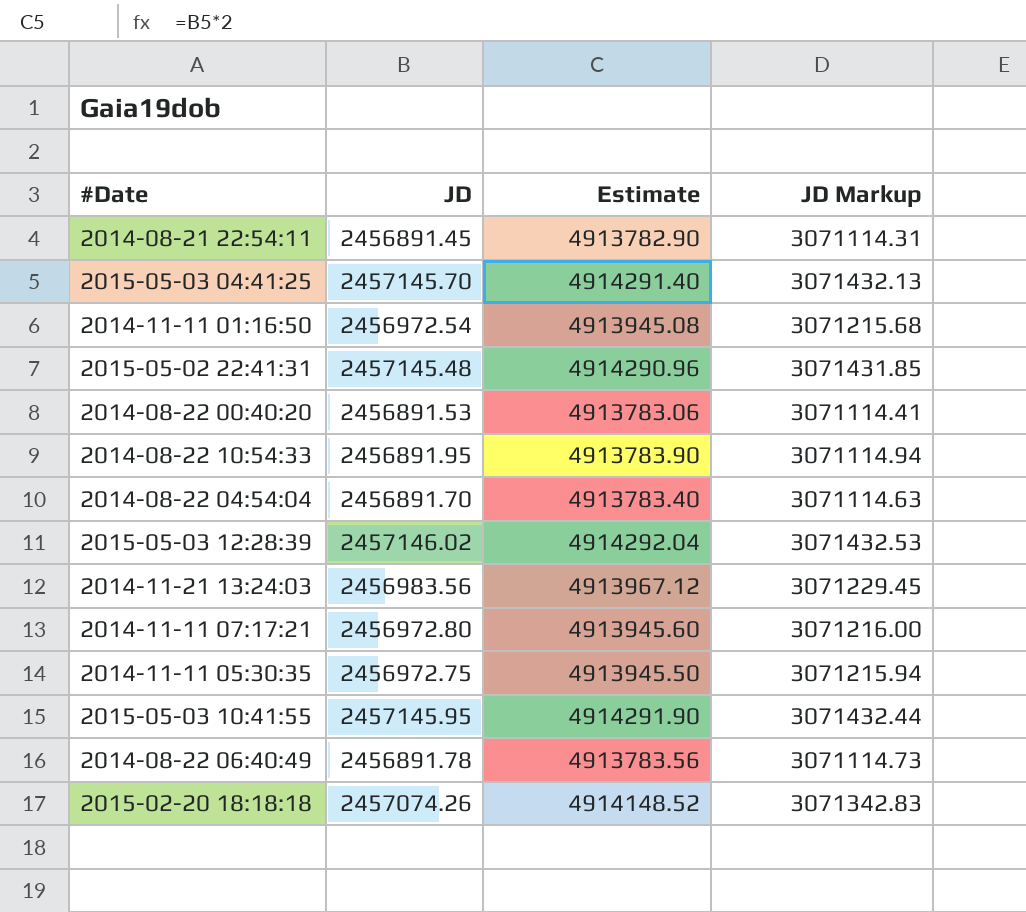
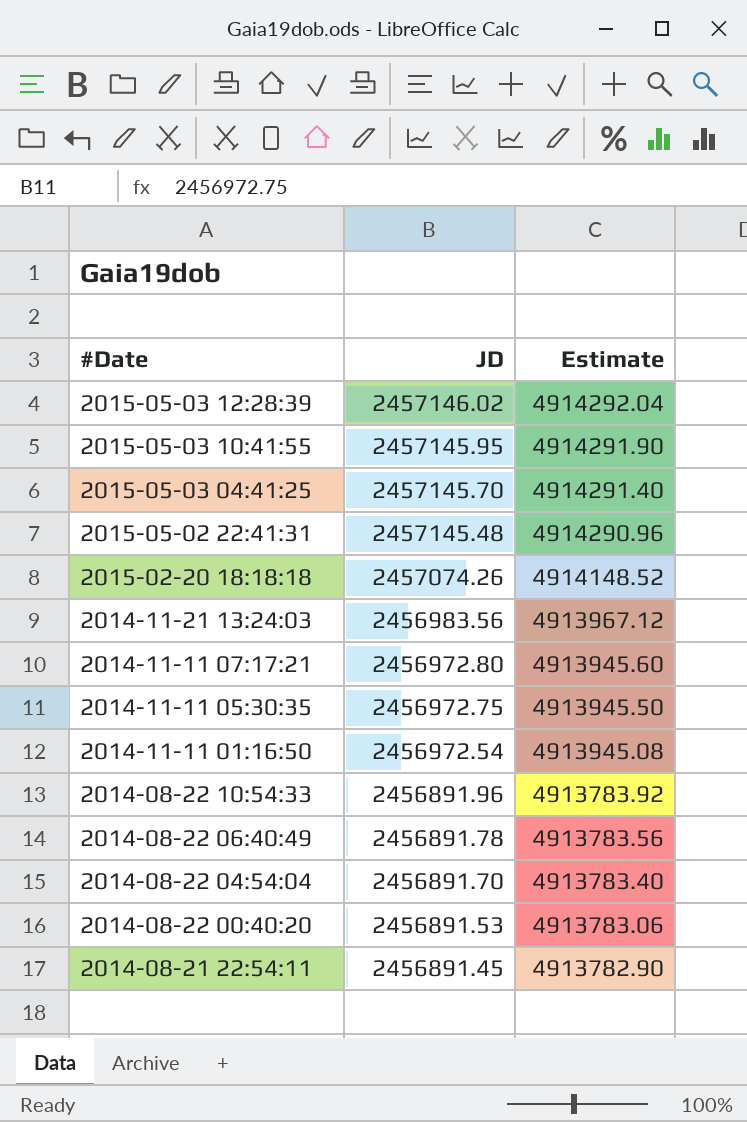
row order: none -> #Date descending
column JD Markup | formula: [JD] * 1.25 -> none
2014-08-22 10:54:33 | JD: 2456891.95 -> 2456891.96
2014-08-22 10:54:33 | Estimate: 4913783.90 -> 4913783.92

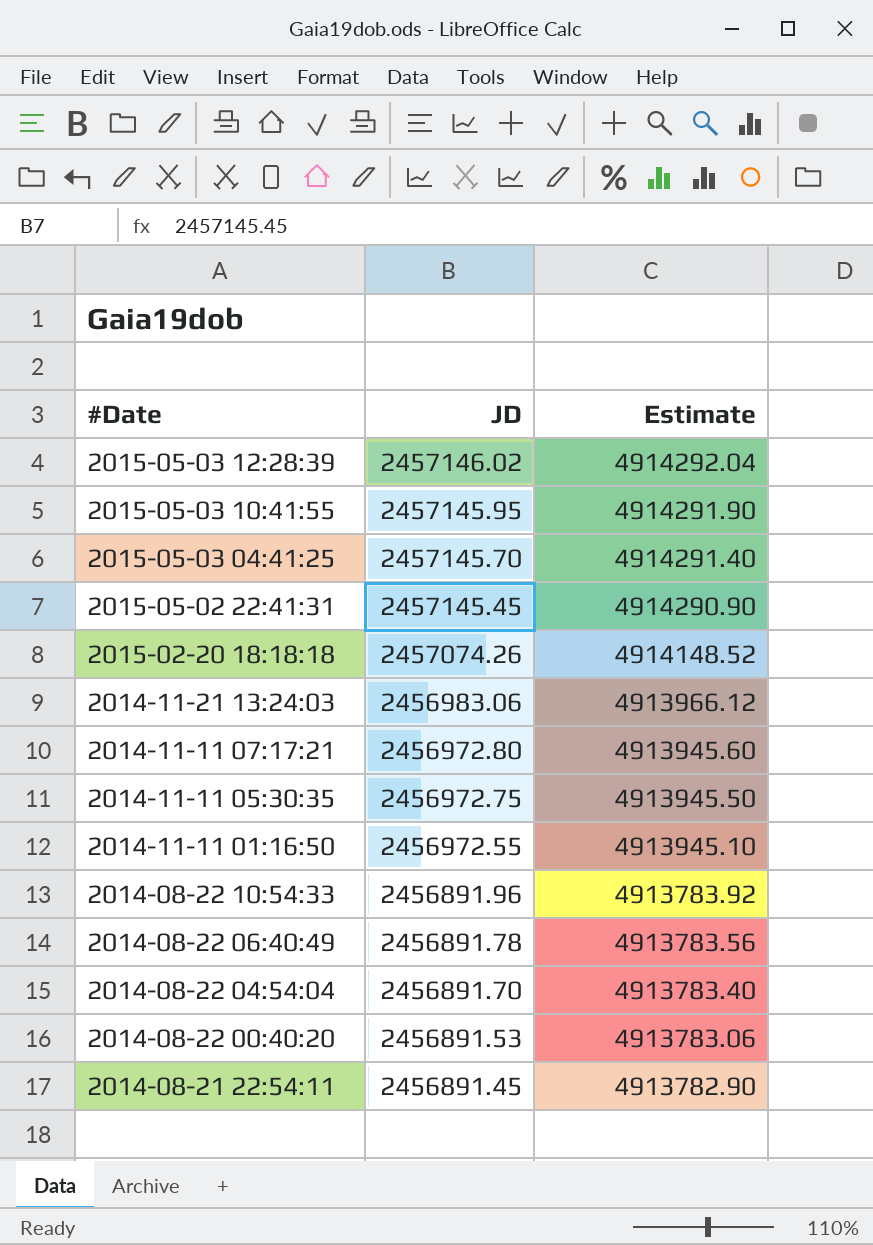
2015-05-02 22:41:31 | JD: 2457145.48 -> 2457145.45
2015-05-02 22:41:31 | Estimate: 4914290.96 -> 4914290.90
2014-11-21 13:24:03 | JD: 2456983.56 -> 2456983.06
2014-11-21 13:24:03 | Estimate: 4913967.12 -> 4913966.12
2014-11-11 01:16:50 | JD: 2456972.54 -> 2456972.55
2014-11-11 01:16:50 | Estimate: 4913945.08 -> 4913945.10

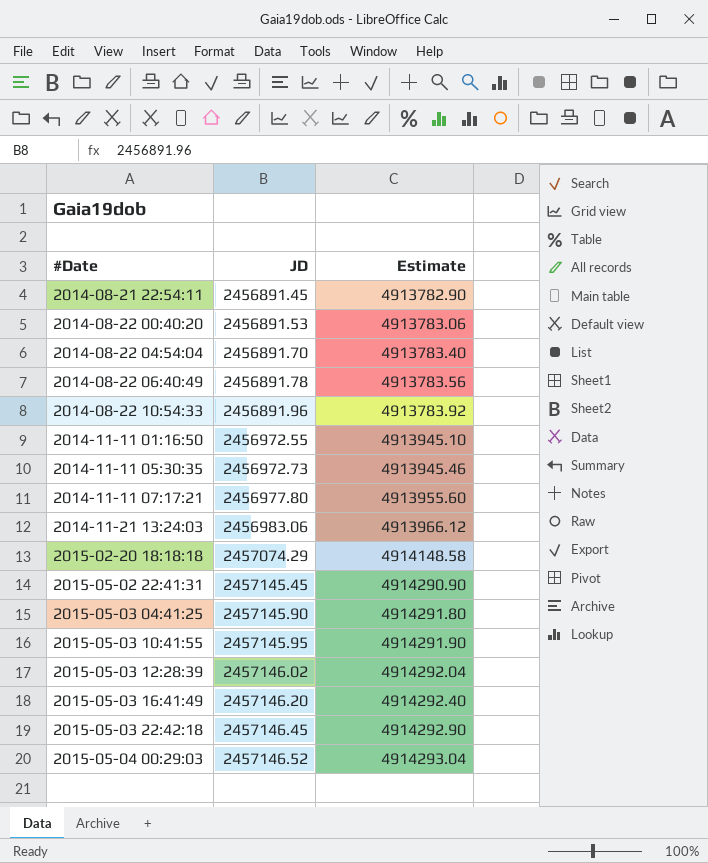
row order: #Date descending -> #Date ascending
2014-11-11 05:30:35 | JD: 2456972.75 -> 2456972.73
2014-11-11 05:30:35 | Estimate: 4913945.50 -> 4913945.46
2014-11-11 07:17:21 | JD: 2456972.80 -> 2456977.80
2014-11-11 07:17:21 | Estimate: 4913945.60 -> 4913955.60
2015-02-20 18:18:18 | JD: 2457074.26 -> 2457074.29
2015-02-20 18:18:18 | Estimate: 4914148.52 -> 4914148.58
2015-05-03 04:41:25 | JD: 2457145.70 -> 2457145.90
2015-05-03 04:41:25 | Estimate: 4914291.40 -> 4914291.80
row 2015-05-03 16:41:49: none -> 2457146.20 | 4914292.40
row 2015-05-03 22:42:18: none -> 2457146.45 | 4914292.90
row 2015-05-04 00:29:03: none -> 2457146.52 | 4914293.04

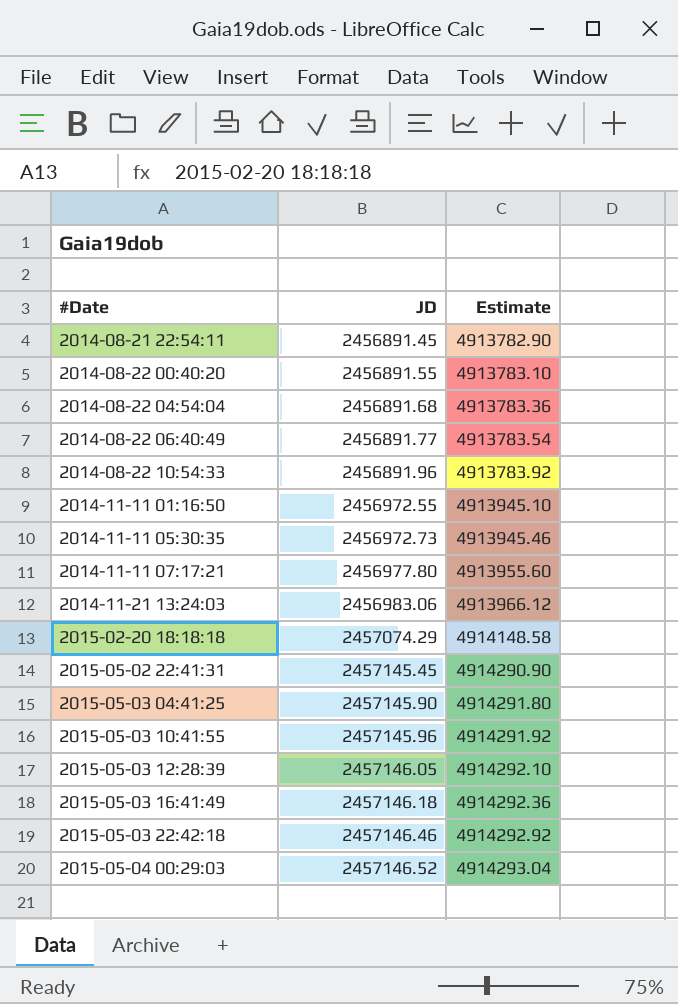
2014-08-22 00:40:20 | JD: 2456891.53 -> 2456891.55
2014-08-22 00:40:20 | Estimate: 4913783.06 -> 4913783.10
2014-08-22 04:54:04 | JD: 2456891.70 -> 2456891.68
2014-08-22 04:54:04 | Estimate: 4913783.40 -> 4913783.36
2014-08-22 06:40:49 | JD: 2456891.78 -> 2456891.77
2014-08-22 06:40:49 | Estimate: 4913783.56 -> 4913783.54
2015-05-03 10:41:55 | JD: 2457145.95 -> 2457145.96
2015-05-03 10:41:55 | Estimate: 4914291.90 -> 4914291.92
2015-05-03 12:28:39 | JD: 2457146.02 -> 2457146.05
2015-05-03 12:28:39 | Estimate: 4914292.04 -> 4914292.10
2015-05-03 16:41:49 | JD: 2457146.20 -> 2457146.18
2015-05-03 16:41:49 | Estimate: 4914292.40 -> 4914292.36
2015-05-03 22:42:18 | JD: 2457146.45 -> 2457146.46
2015-05-03 22:42:18 | Estimate: 4914292.90 -> 4914292.92

